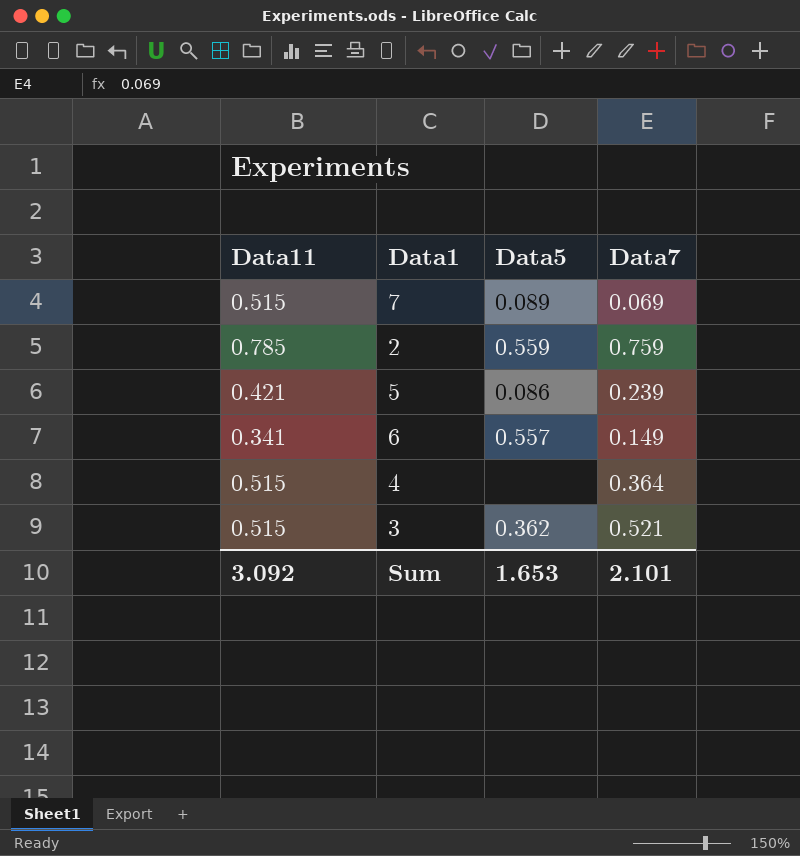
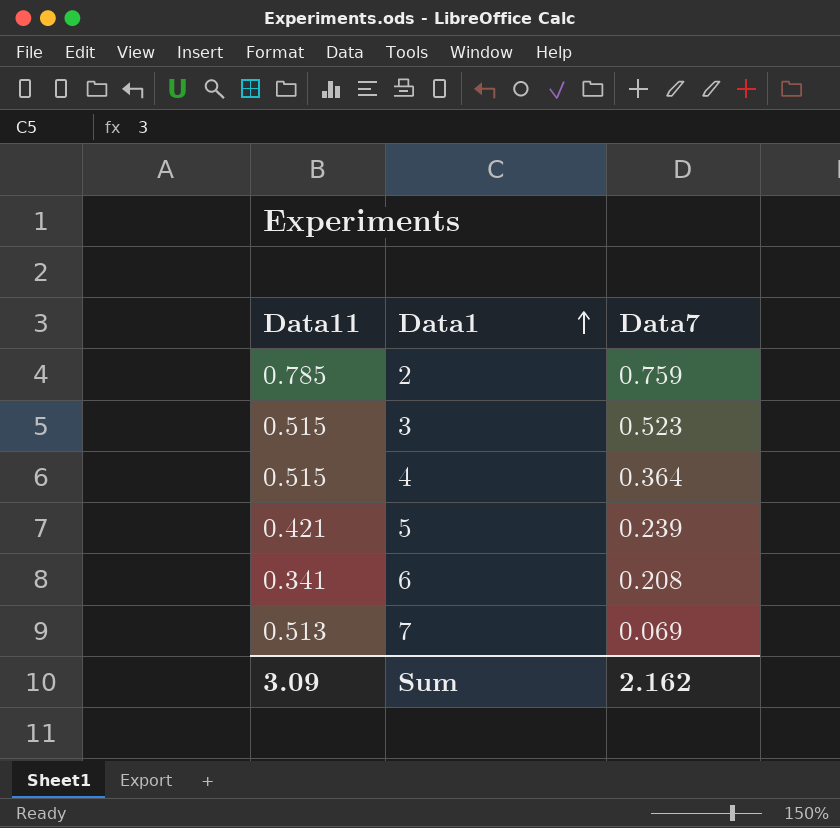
row order: none -> Data1 ascending
column Data5 | position: 3 -> none
3 | Data7: 0.521 -> 0.523
6 | Data7: 0.149 -> 0.208
7 | Data11: 0.515 -> 0.513
Sum | Data11: 3.092 -> 3.09
Sum | Data7: 2.101 -> 2.162

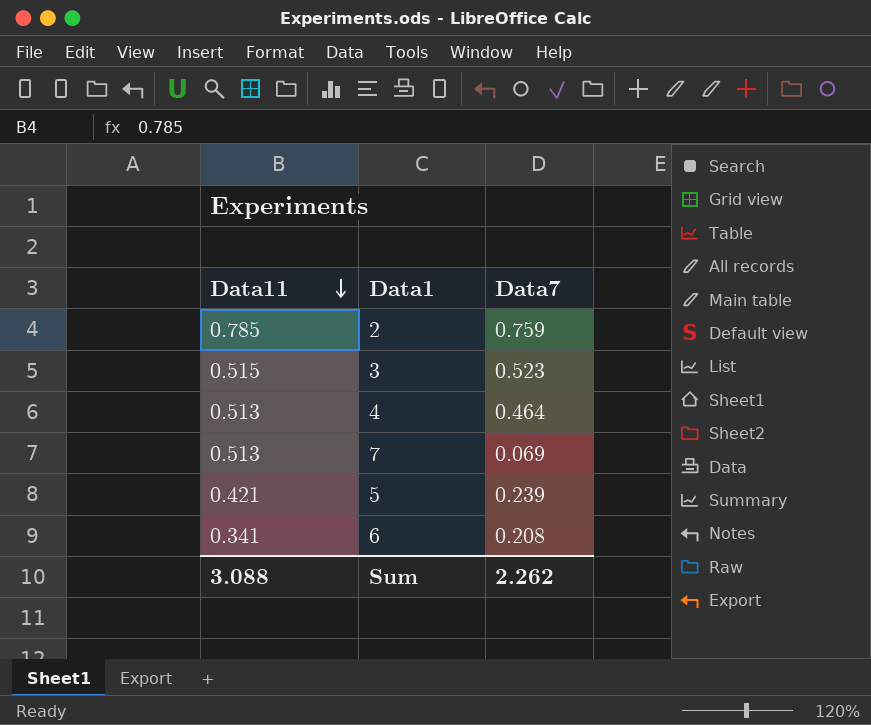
row order: Data1 ascending -> Data11 descending
4 | Data11: 0.515 -> 0.513
4 | Data7: 0.364 -> 0.464
Sum | Data11: 3.09 -> 3.088
Sum | Data7: 2.162 -> 2.262

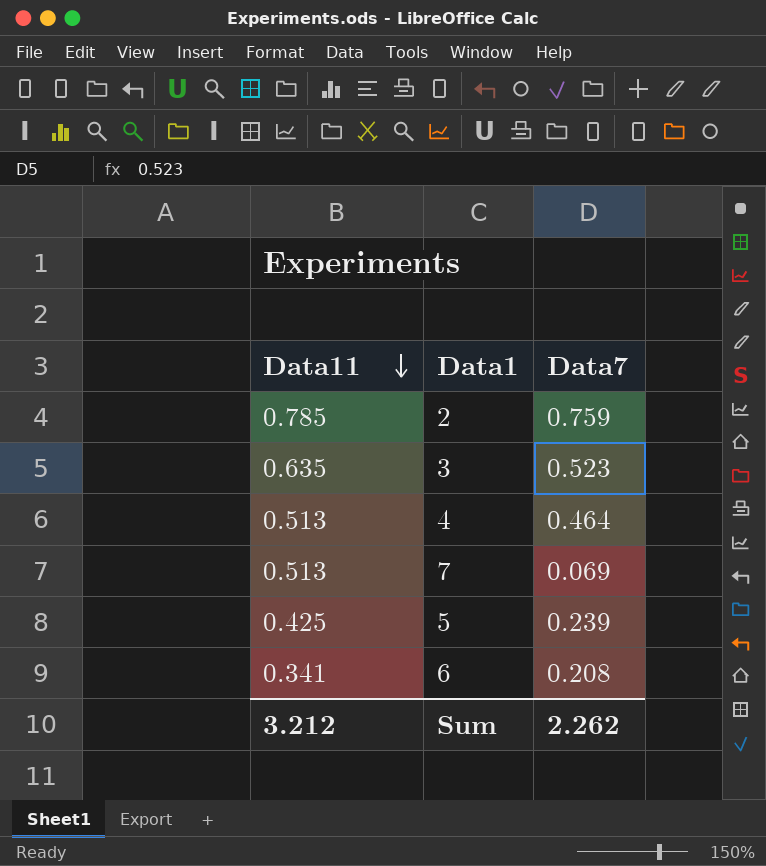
3 | Data11: 0.515 -> 0.635
5 | Data11: 0.421 -> 0.425
Sum | Data11: 3.088 -> 3.212

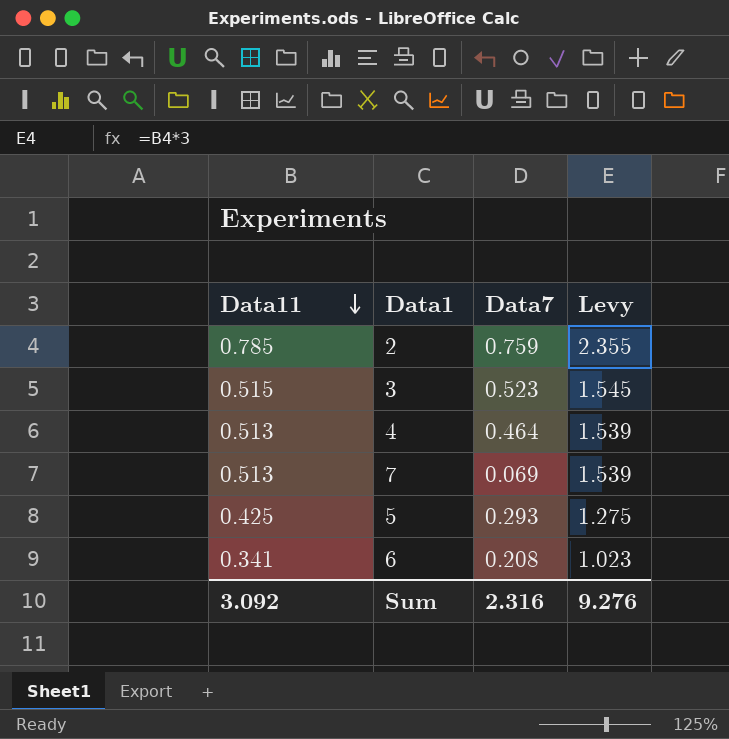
column Levy | formula: none -> [Data11] * 3
3 | Data11: 0.635 -> 0.515
5 | Data7: 0.239 -> 0.293
Sum | Data11: 3.212 -> 3.092
Sum | Data7: 2.262 -> 2.316

